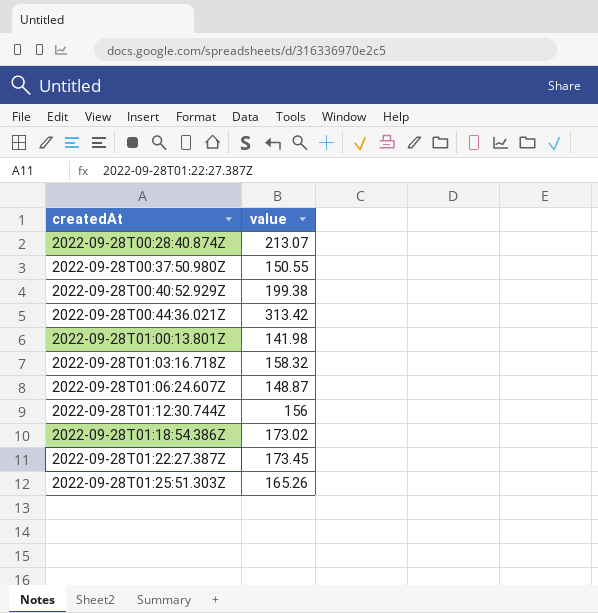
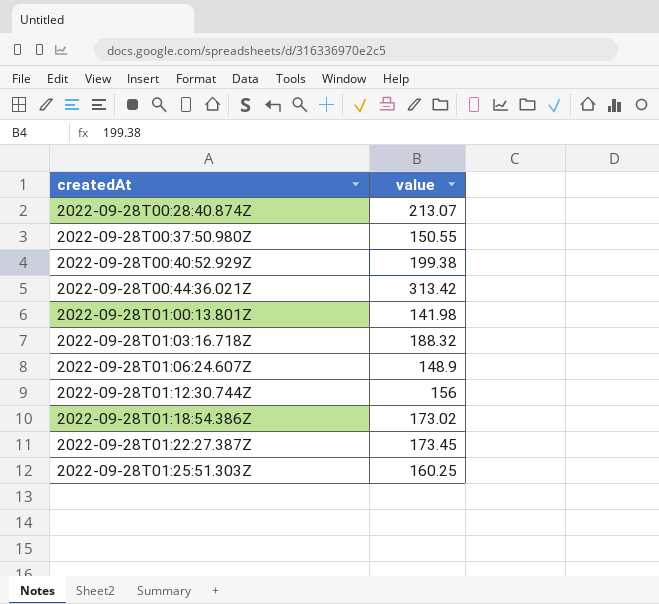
2022-09-28T01:03:16.718Z | value: 158.32 -> 188.32
2022-09-28T01:06:24.607Z | value: 148.87 -> 148.9
2022-09-28T01:25:51.303Z | value: 165.26 -> 160.25

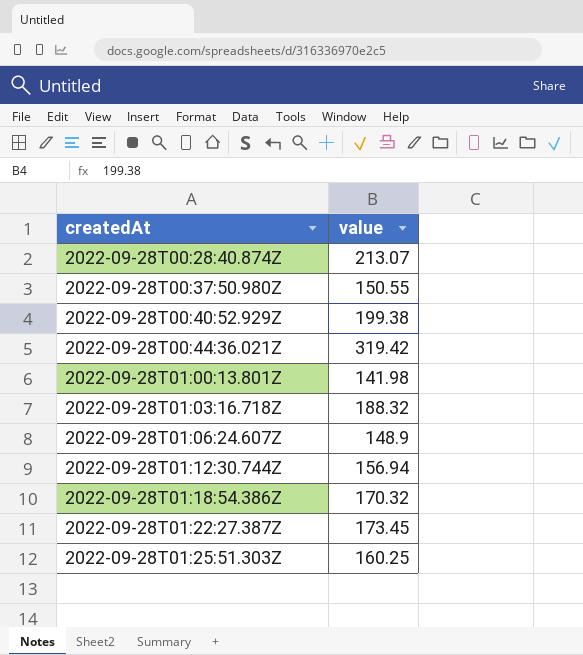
2022-09-28T00:44:36.021Z | value: 313.42 -> 319.42
2022-09-28T01:12:30.744Z | value: 156 -> 156.94
2022-09-28T01:18:54.386Z | value: 173.02 -> 170.32

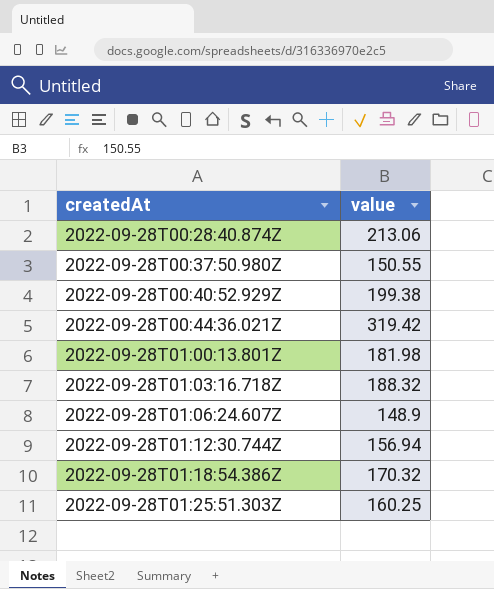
row 2022-09-28T01:22:27.387Z: 173.45 -> none
2022-09-28T00:28:40.874Z | value: 213.07 -> 213.06
2022-09-28T01:00:13.801Z | value: 141.98 -> 181.98

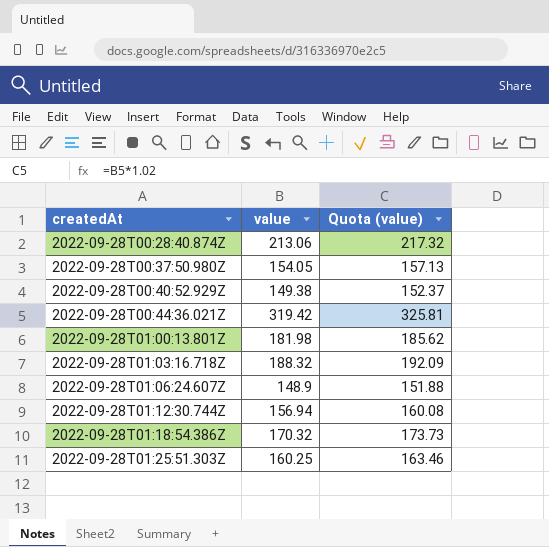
column Quota (value) | formula: none -> [value] * 1.02
2022-09-28T00:37:50.980Z | value: 150.55 -> 154.05
2022-09-28T00:40:52.929Z | value: 199.38 -> 149.38

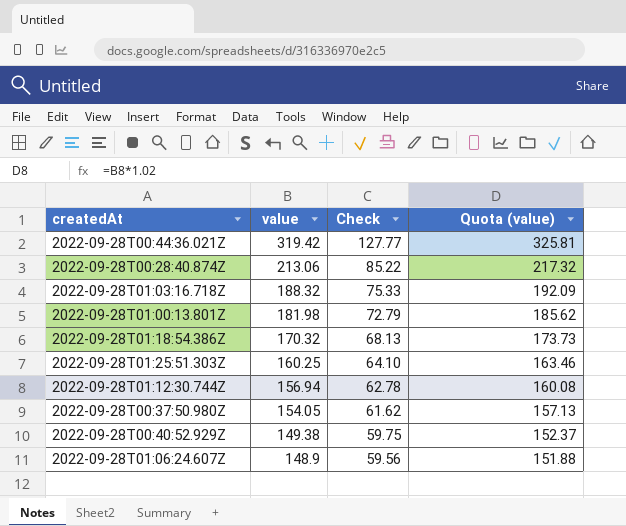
row order: createdAt ascending -> value descending
column Check | formula: none -> [value] * 0.4

